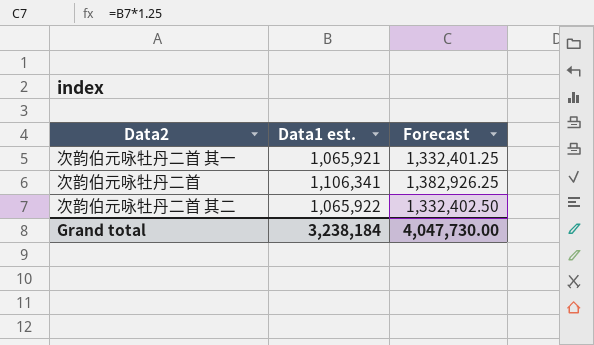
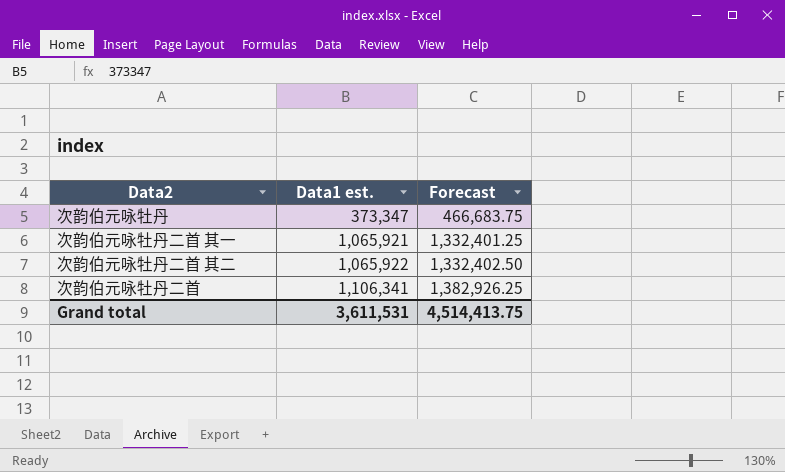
row order: none -> Data1 est. ascending
row 次韵伯元咏牡丹: none -> 373,347 | 466,683.75
Grand total | Data1 est.: 3,238,184 -> 3,611,531
Grand total | Forecast: 4,047,730.00 -> 4,514,413.75

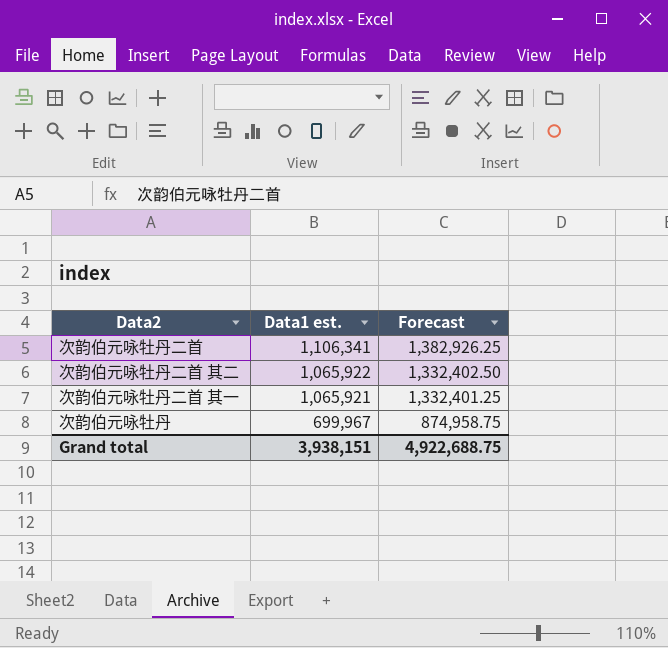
row order: Data1 est. ascending -> Data1 est. descending
次韵伯元咏牡丹 | Data1 est.: 373,347 -> 699,967
次韵伯元咏牡丹 | Forecast: 466,683.75 -> 874,958.75
Grand total | Data1 est.: 3,611,531 -> 3,938,151
Grand total | Forecast: 4,514,413.75 -> 4,922,688.75

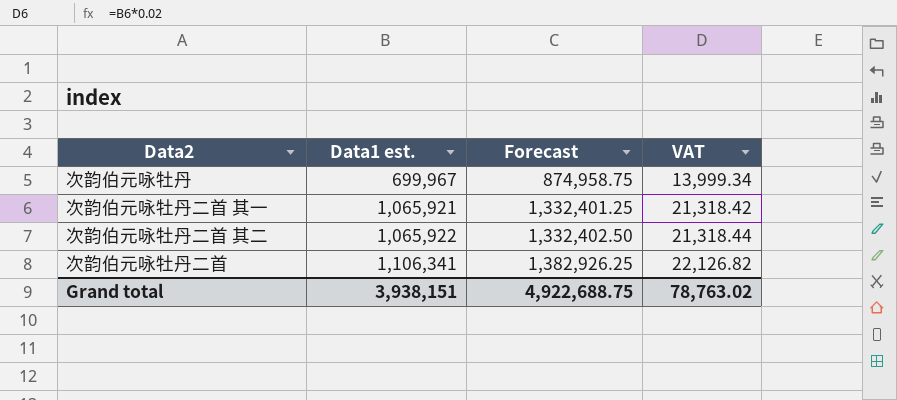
row order: Data1 est. descending -> Data1 est. ascending
column VAT | formula: none -> [Data1 est.] * 0.02

